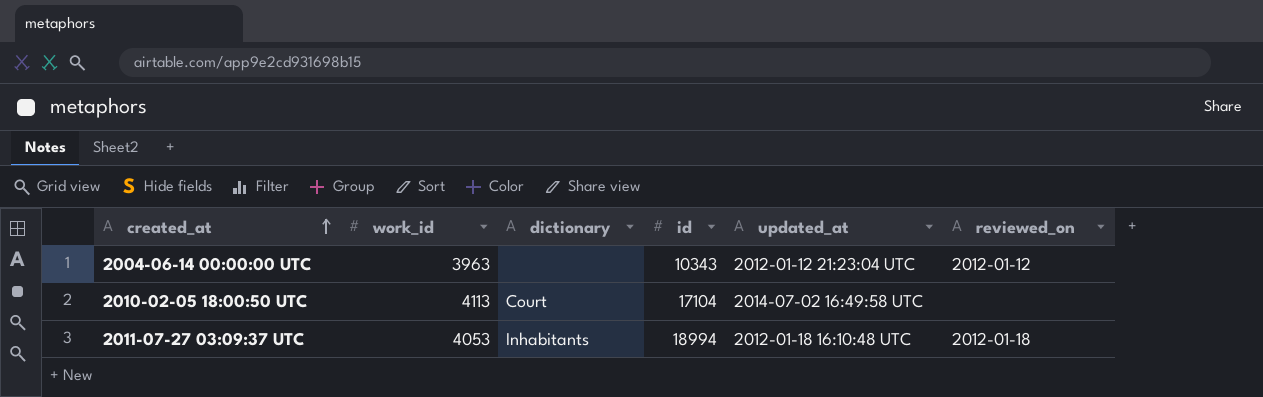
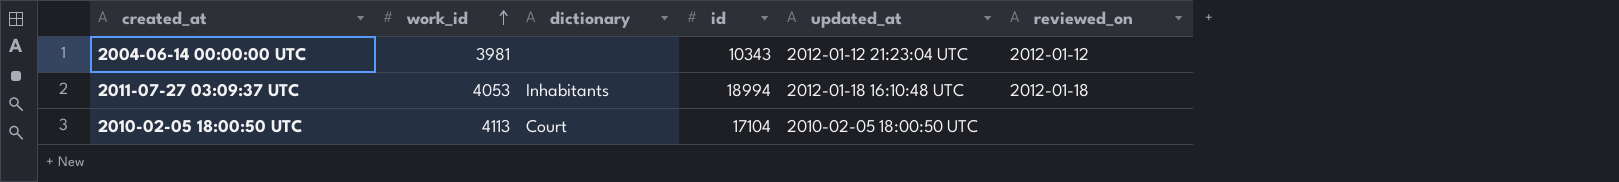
row order: created_at ascending -> work_id ascending
2004-06-14 00:00:00 UTC | work_id: 3963 -> 3981
2010-02-05 18:00:50 UTC | updated_at: 2014-07-02 16:49:58 UTC -> 2010-02-05 18:00:50 UTC

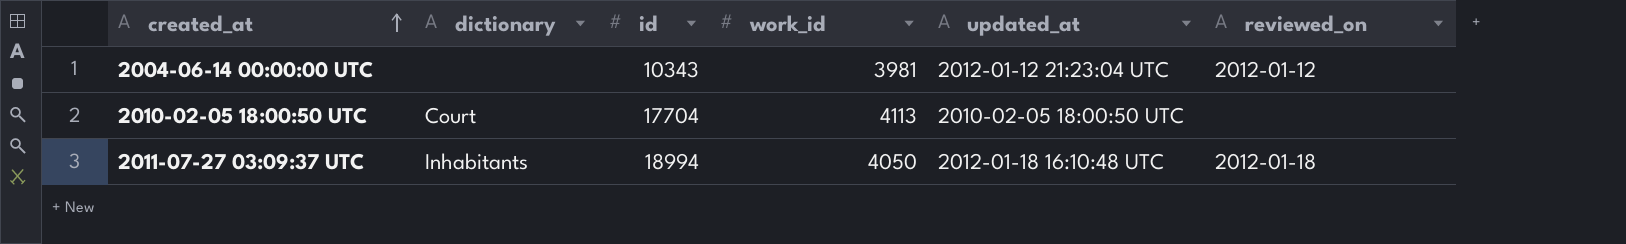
row order: work_id ascending -> created_at ascending
column work_id | position: 2 -> 4
2010-02-05 18:00:50 UTC | id: 17104 -> 17704
2011-07-27 03:09:37 UTC | work_id: 4053 -> 4050

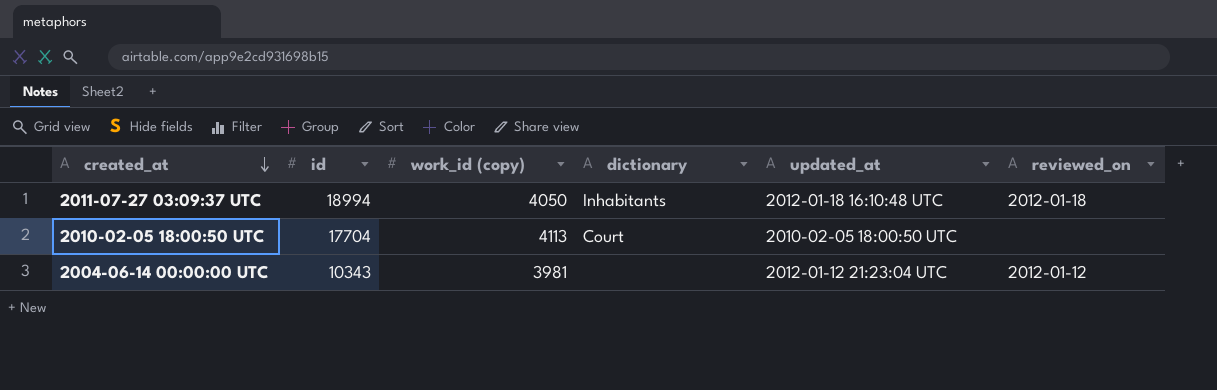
row order: created_at ascending -> created_at descending
column name: work_id -> work_id (copy)
column dictionary | position: 2 -> 4

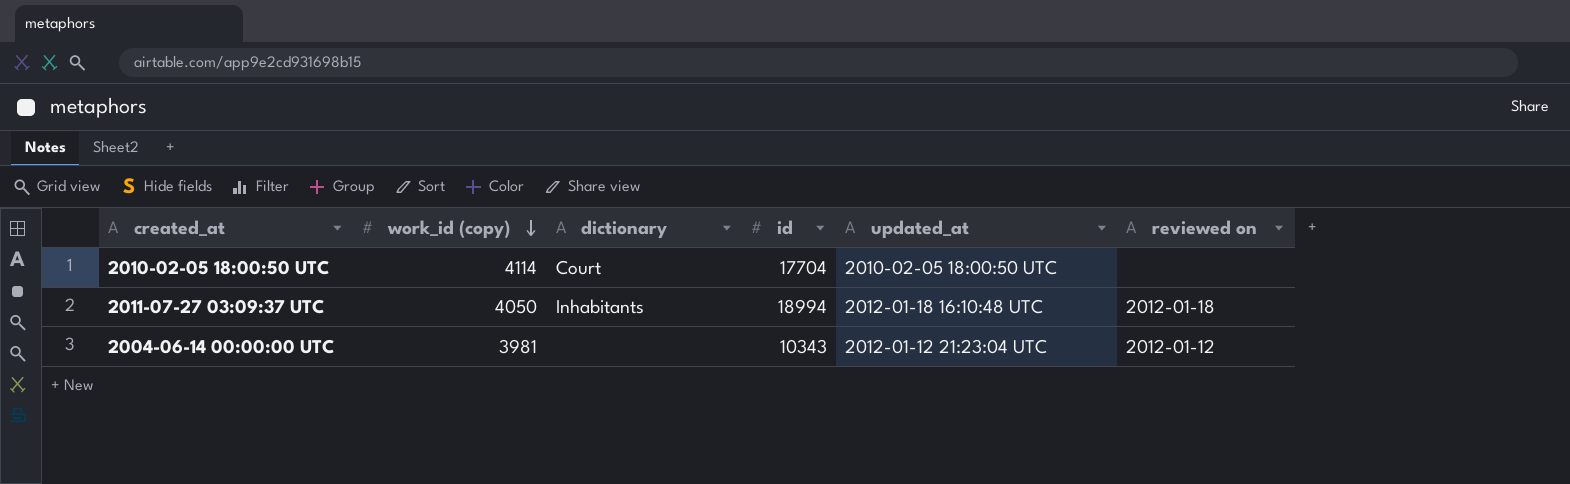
row order: created_at descending -> work_id (copy) descending
column id | position: 2 -> 4
column name: reviewed_on -> reviewed on
2010-02-05 18:00:50 UTC | work_id (copy): 4113 -> 4114

